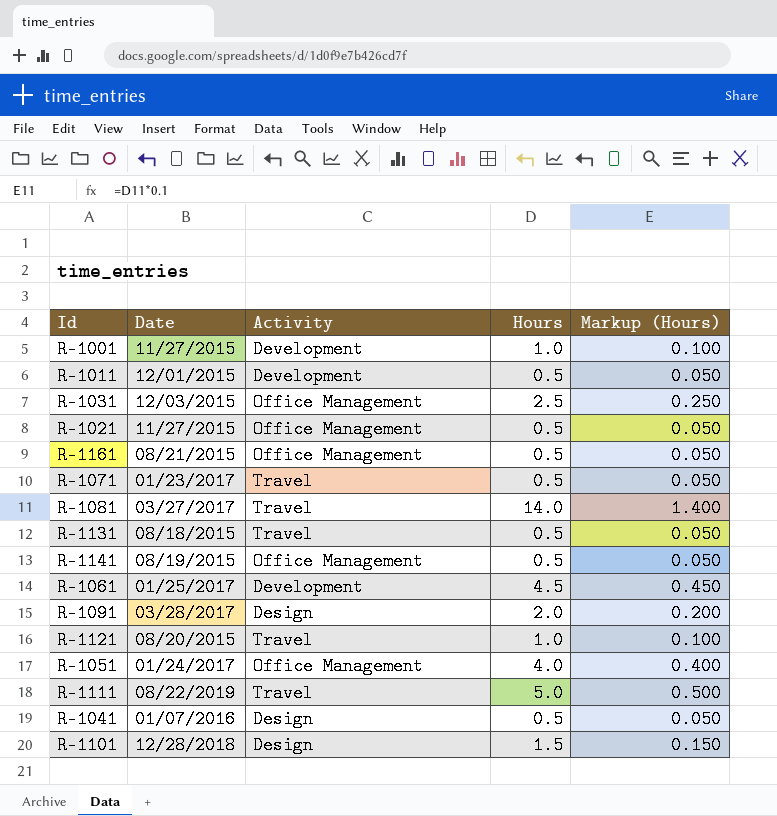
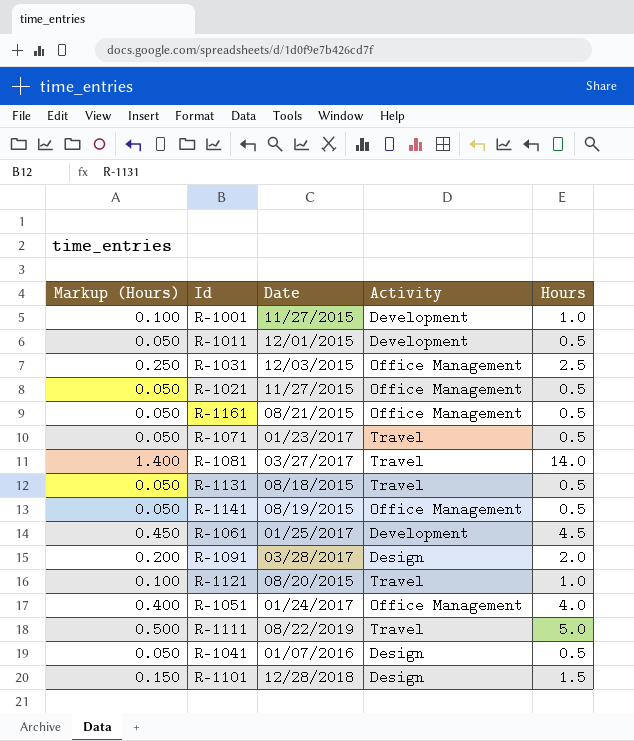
column Markup (Hours) | position: 5 -> 1

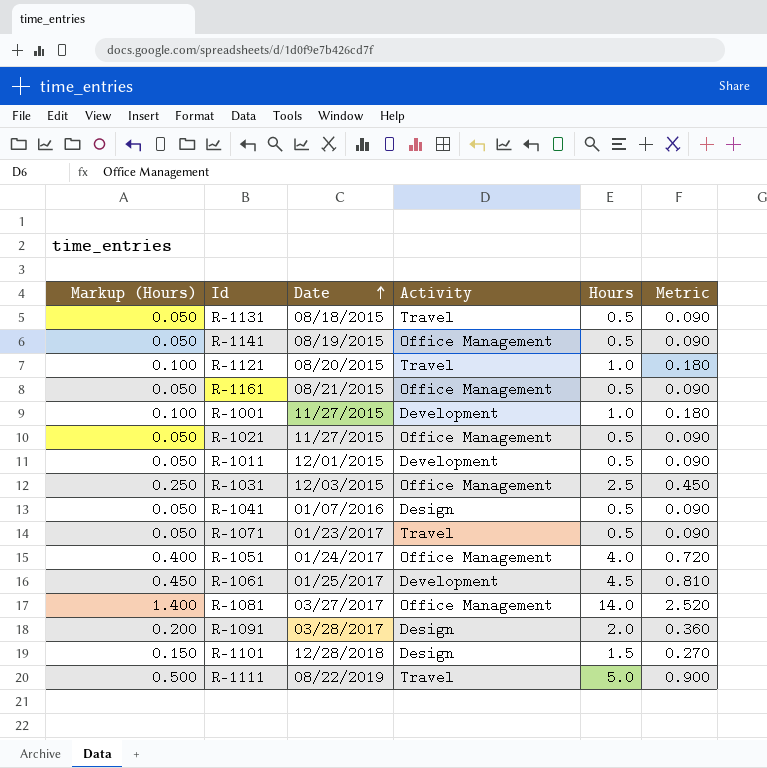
row order: none -> Date ascending
column Metric | formula: none -> [Hours] * 0.18
R-1081 | Activity: Travel -> Office Management

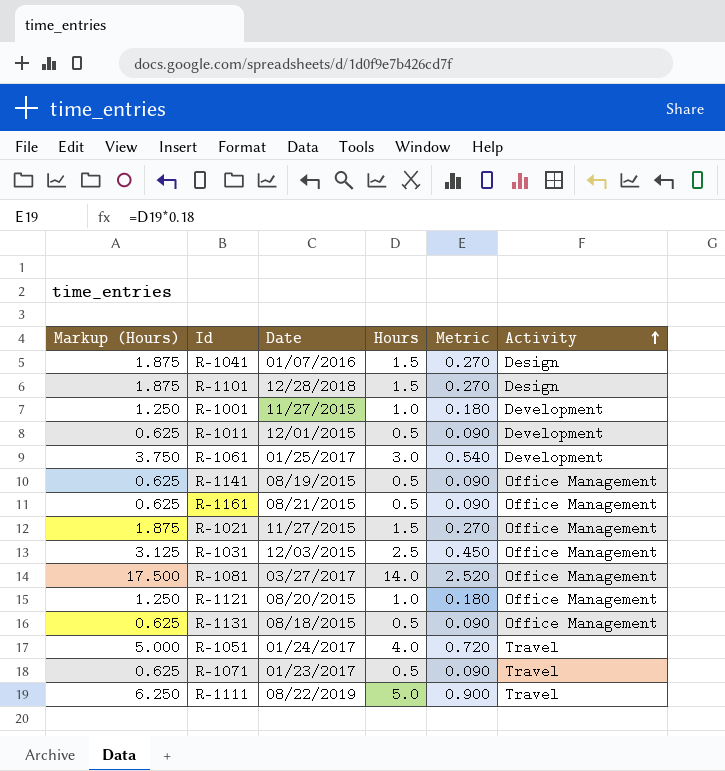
row order: Date ascending -> Activity ascending
column Markup (Hours) | formula: [Hours] * 0.1 -> [Hours] * 1.25
column Activity | position: 4 -> 6
row R-1091: 0.200 | 03/28/2017 | Design | 2.0 | 0.360 -> none
R-1041 | Hours: 0.5 -> 1.5
R-1041 | Metric: 0.090 -> 0.270
R-1061 | Hours: 4.5 -> 3.0
R-1061 | Metric: 0.810 -> 0.540
R-1021 | Hours: 0.5 -> 1.5
R-1021 | Metric: 0.090 -> 0.270
R-1121 | Activity: Travel -> Office Management
R-1131 | Activity: Travel -> Office Management
R-1051 | Activity: Office Management -> Travel

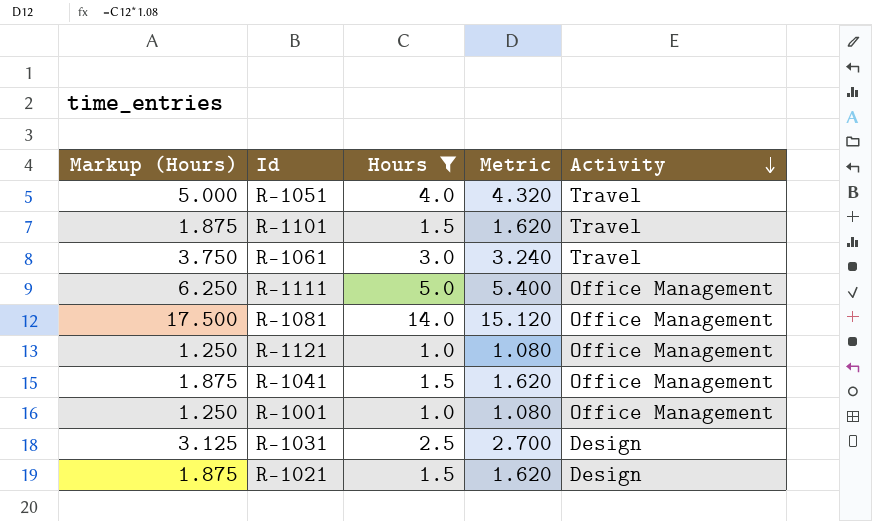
filter: none -> Hours != 0.5
row order: Activity ascending -> Activity descending
column Date | position: 3 -> none
column Metric | formula: [Hours] * 0.18 -> [Hours] * 1.08
R-1101 | Activity: Design -> Travel
R-1061 | Activity: Development -> Travel
R-1111 | Activity: Travel -> Office Management
R-1041 | Activity: Design -> Office Management
R-1001 | Activity: Development -> Office Management
R-1031 | Activity: Office Management -> Design
R-1021 | Activity: Office Management -> Design

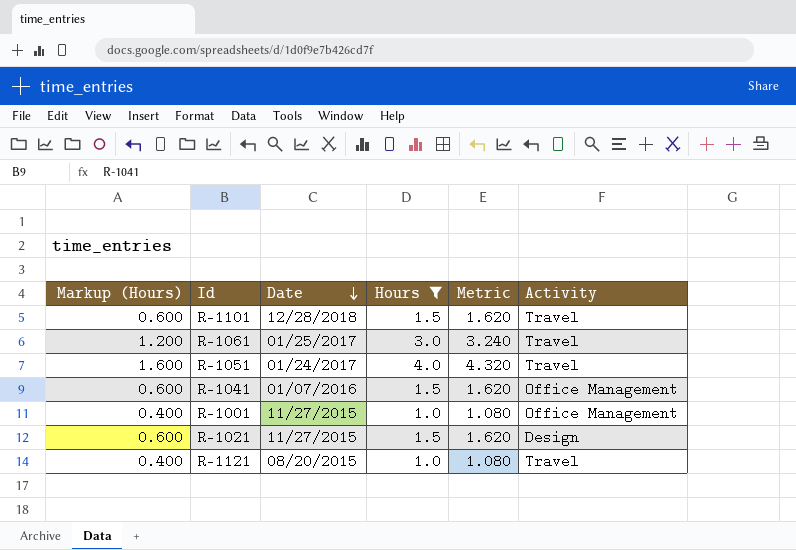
row order: Activity descending -> Date descending
column Markup (Hours) | formula: [Hours] * 1.25 -> [Hours] * 0.4
column Date | position: none -> 3
row R-1111: 6.250 | 5.0 | 5.400 | Office Management -> none
row R-1081: 17.500 | 14.0 | 15.120 | Office Management -> none
row R-1031: 3.125 | 2.5 | 2.700 | Design -> none
R-1121 | Activity: Office Management -> Travel

